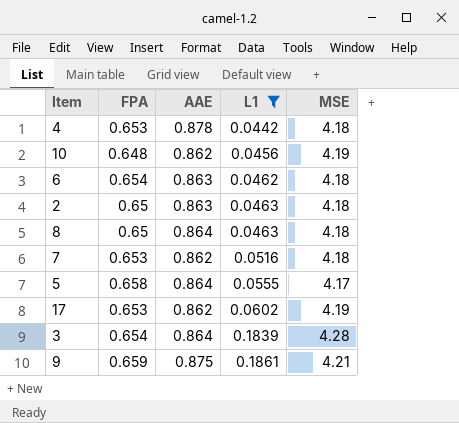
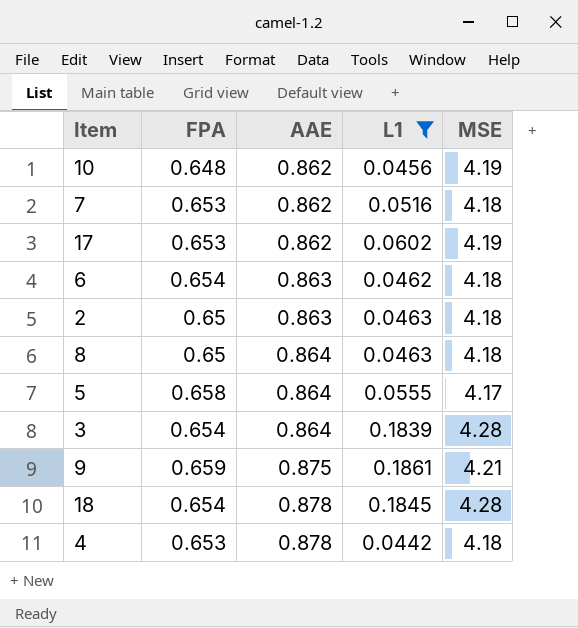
row order: L1 ascending -> AAE ascending
row 18: none -> 0.654 | 0.878 | 0.1845 | 4.28

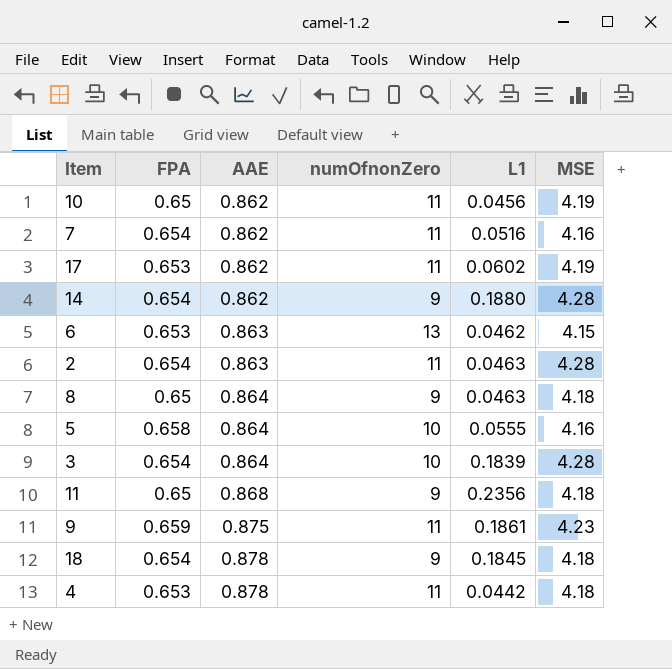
filter: L1 <= 0.1861 -> none
column numOfnonZero | position: none -> 4
10 | FPA: 0.648 -> 0.65
7 | FPA: 0.653 -> 0.654
7 | MSE: 4.18 -> 4.16
6 | FPA: 0.654 -> 0.653
6 | MSE: 4.18 -> 4.15
2 | FPA: 0.65 -> 0.654
2 | MSE: 4.18 -> 4.28
5 | MSE: 4.17 -> 4.16
9 | MSE: 4.21 -> 4.23
18 | MSE: 4.28 -> 4.18

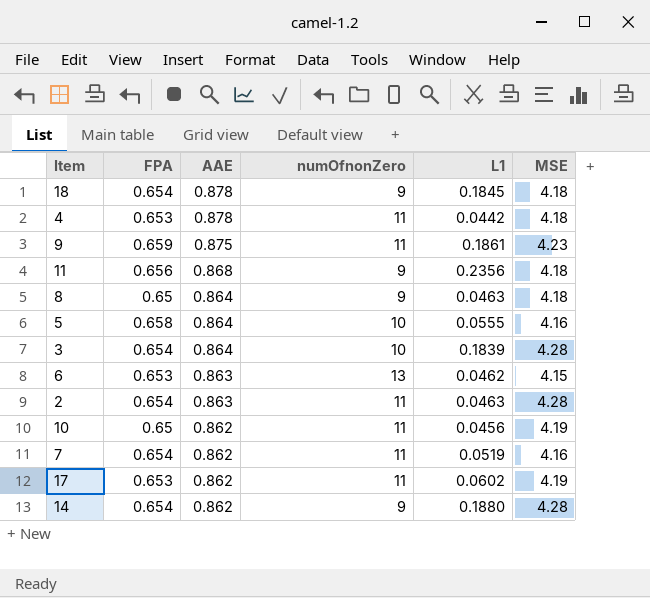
row order: AAE ascending -> AAE descending
11 | FPA: 0.65 -> 0.656
7 | L1: 0.0516 -> 0.0519

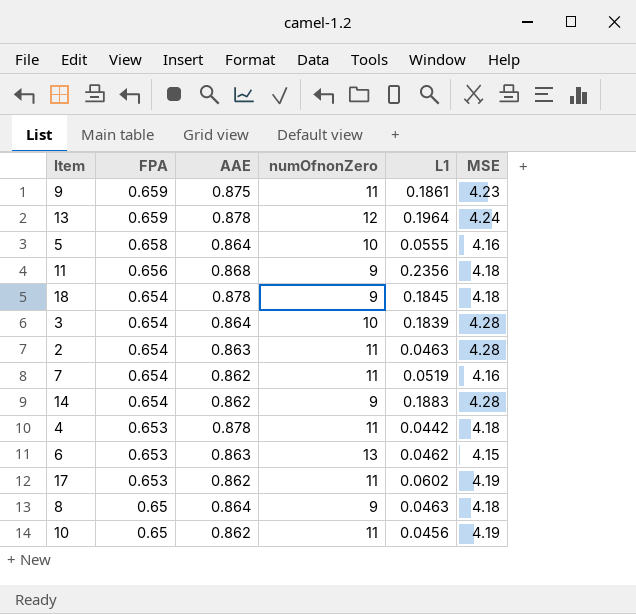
row order: AAE descending -> FPA descending
row 13: none -> 0.659 | 0.878 | 12 | 0.1964 | 4.24
14 | L1: 0.1880 -> 0.1883

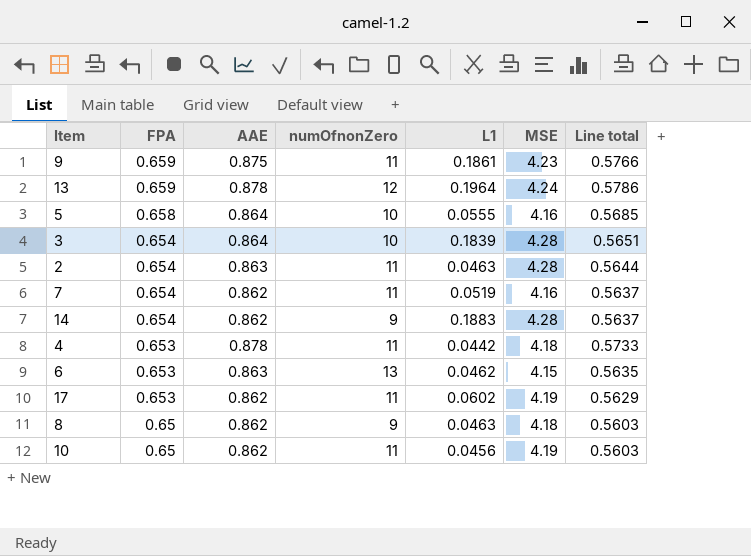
column Line total | formula: none -> [FPA] * [AAE]
row 11: 0.656 | 0.868 | 9 | 0.2356 | 4.18 -> none
row 18: 0.654 | 0.878 | 9 | 0.1845 | 4.18 -> none
8 | AAE: 0.864 -> 0.862

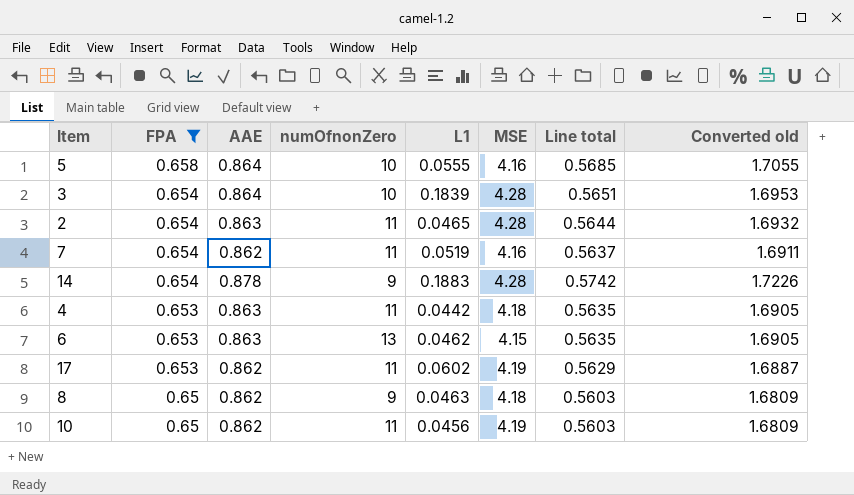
filter: none -> FPA != 0.659
column Converted old | formula: none -> [Line total] * 3
2 | L1: 0.0463 -> 0.0465
14 | AAE: 0.862 -> 0.878
14 | Line total: 0.5637 -> 0.5742
4 | AAE: 0.878 -> 0.863
4 | Line total: 0.5733 -> 0.5635

